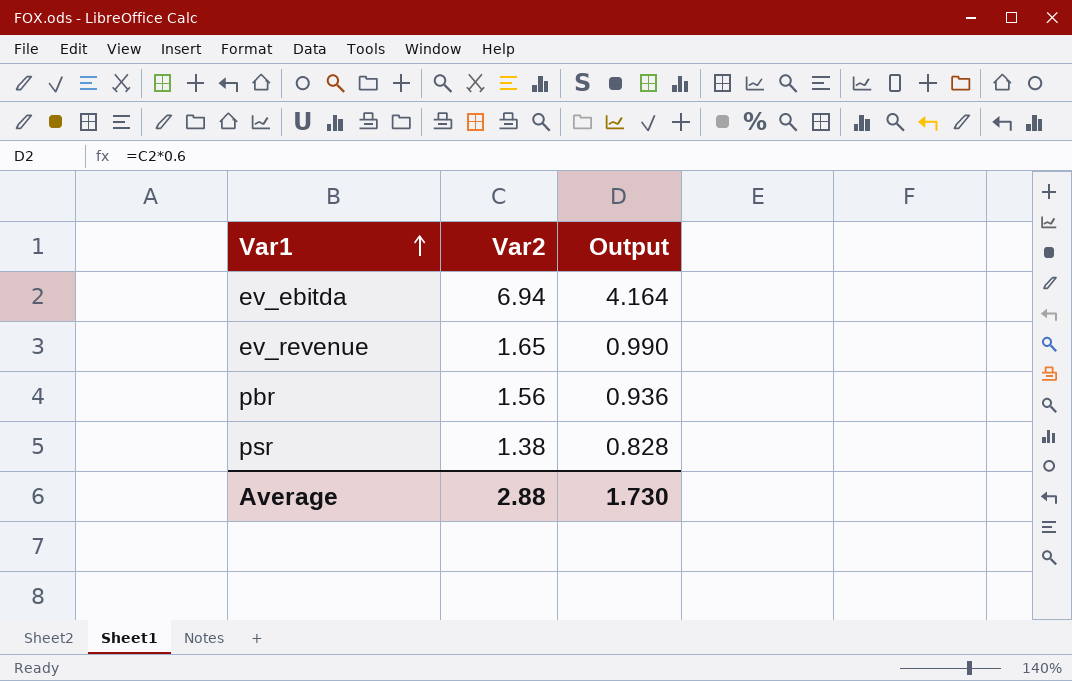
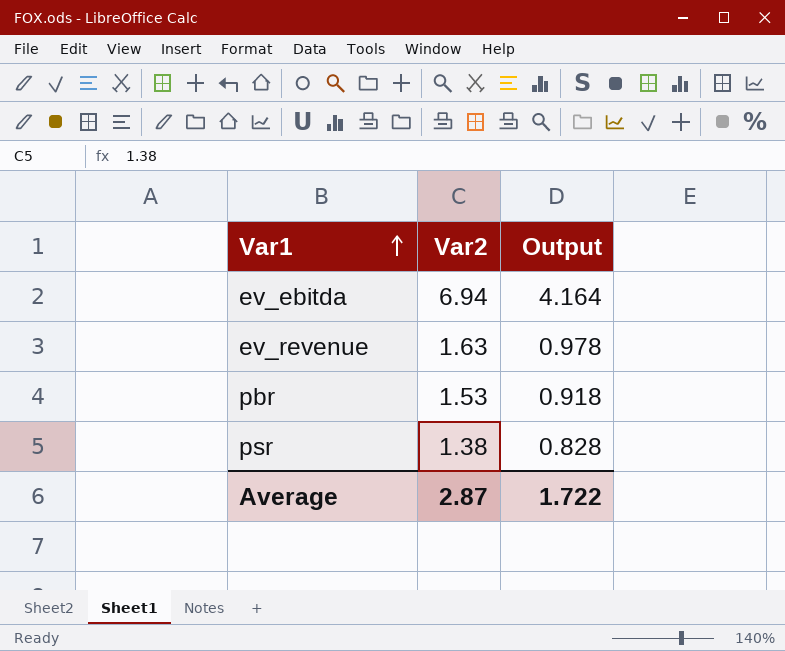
ev_revenue | Var2: 1.65 -> 1.63
ev_revenue | Output: 0.990 -> 0.978
pbr | Var2: 1.56 -> 1.53
pbr | Output: 0.936 -> 0.918
Average | Var2: 2.88 -> 2.87
Average | Output: 1.730 -> 1.722

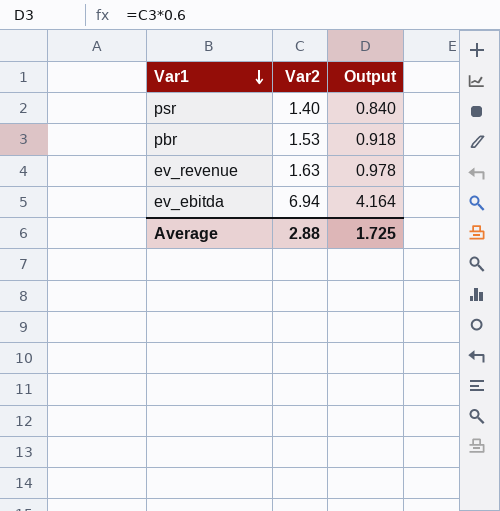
row order: Var1 ascending -> Var1 descending
psr | Var2: 1.38 -> 1.40
psr | Output: 0.828 -> 0.840
Average | Var2: 2.87 -> 2.88
Average | Output: 1.722 -> 1.725

